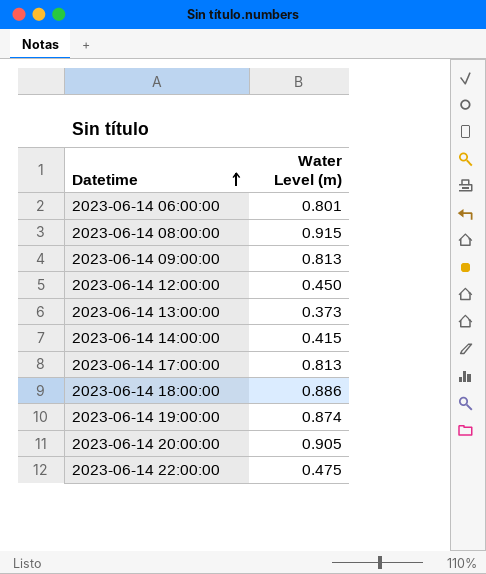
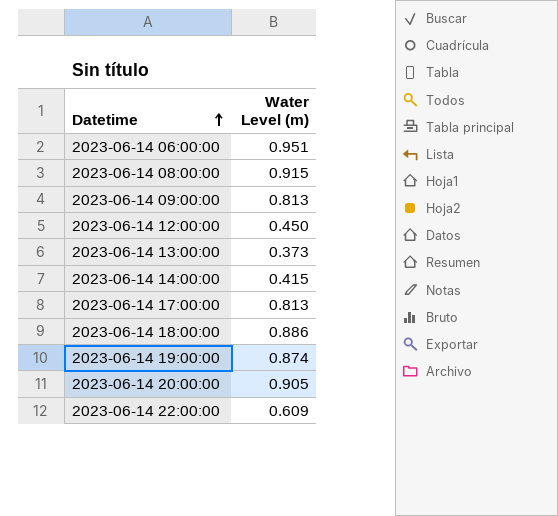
2023-06-14 06:00:00 | Water Level (m): 0.801 -> 0.951
2023-06-14 22:00:00 | Water Level (m): 0.475 -> 0.609

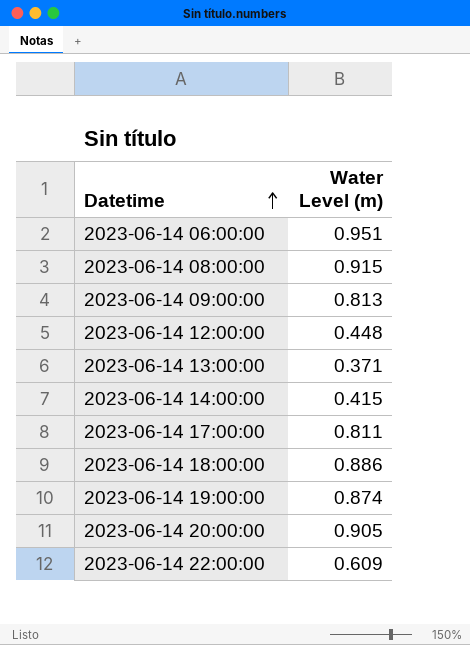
2023-06-14 12:00:00 | Water Level (m): 0.450 -> 0.448
2023-06-14 13:00:00 | Water Level (m): 0.373 -> 0.371
2023-06-14 17:00:00 | Water Level (m): 0.813 -> 0.811

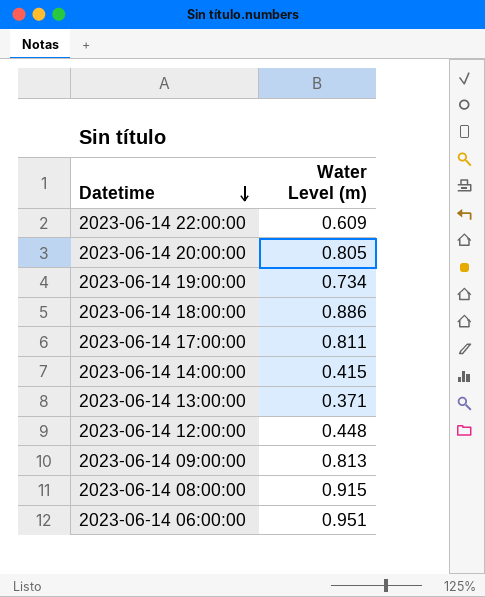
row order: Datetime ascending -> Datetime descending
2023-06-14 20:00:00 | Water Level (m): 0.905 -> 0.805
2023-06-14 19:00:00 | Water Level (m): 0.874 -> 0.734

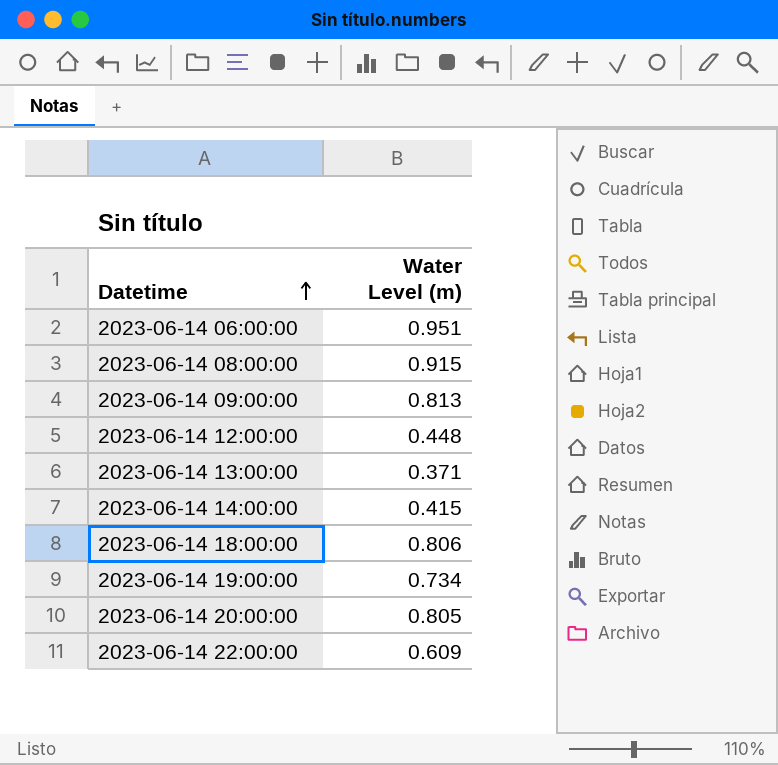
row order: Datetime descending -> Datetime ascending
row 2023-06-14 17:00:00: 0.811 -> none
2023-06-14 18:00:00 | Water Level (m): 0.886 -> 0.806

